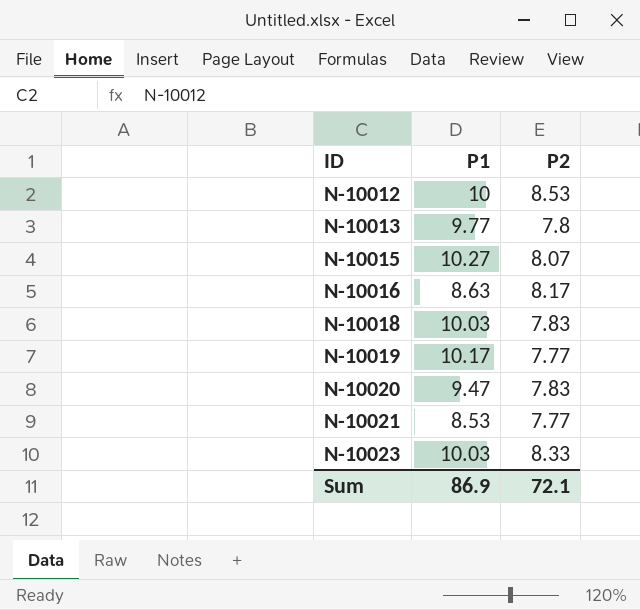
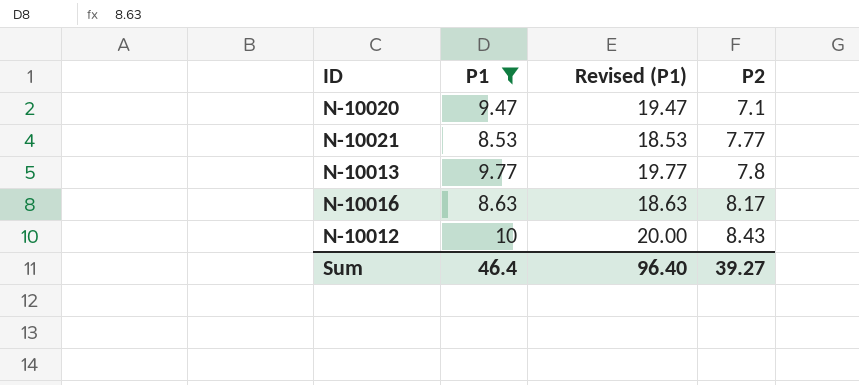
filter: none -> P1 <= 10
row order: ID ascending -> P2 ascending
column Revised (P1) | formula: none -> [P1] + 10
N-10020 | P2: 7.83 -> 7.1
N-10012 | P2: 8.53 -> 8.43
Sum | P1: 86.9 -> 46.4
Sum | P2: 72.1 -> 39.27

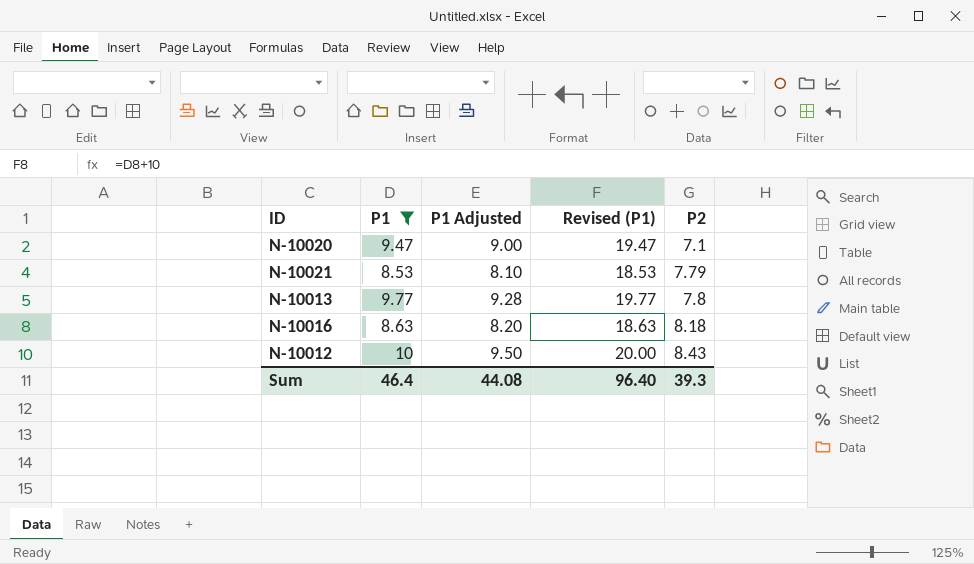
column P1 Adjusted | formula: none -> [P1] * 0.95
N-10021 | P2: 7.77 -> 7.79
N-10016 | P2: 8.17 -> 8.18
Sum | P2: 39.27 -> 39.3

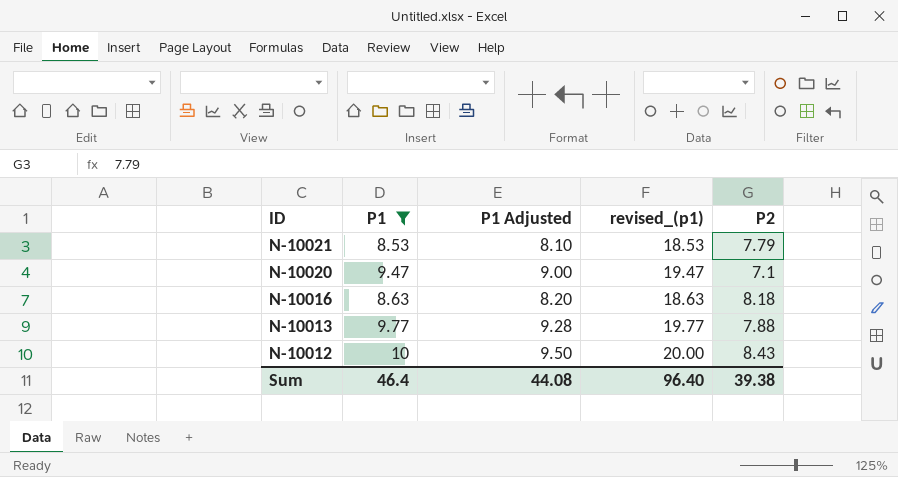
row order: P2 ascending -> ID descending
column name: Revised (P1) -> revised_(p1)
N-10013 | P2: 7.8 -> 7.88
Sum | P2: 39.3 -> 39.38

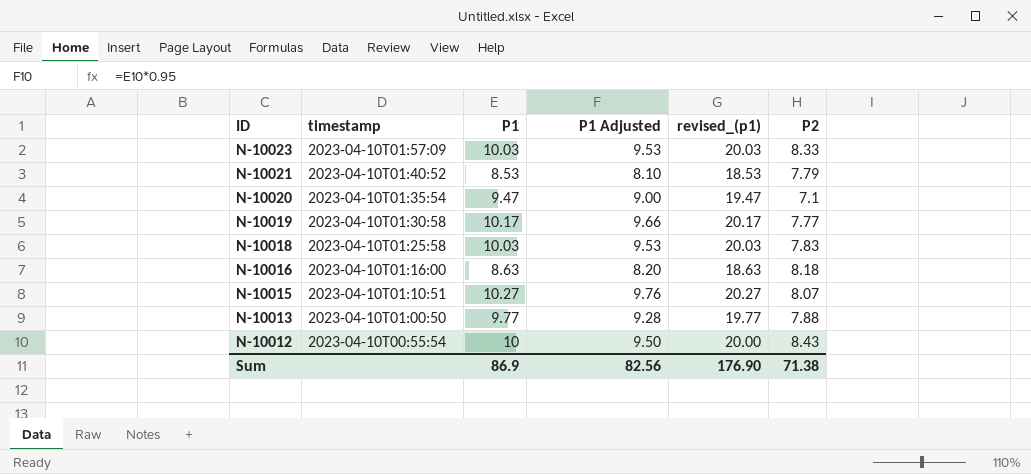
filter: P1 <= 10 -> none
column timestamp | position: none -> 2
Sum | P1: 46.4 -> 86.9
Sum | P1 Adjusted: 44.08 -> 82.56
Sum | revised_(p1): 96.40 -> 176.90
Sum | P2: 39.38 -> 71.38

